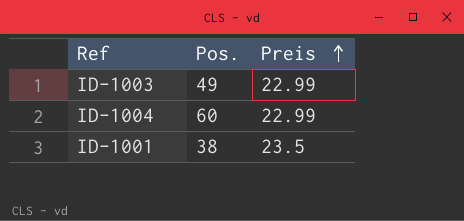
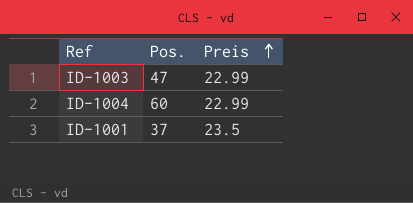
ID-1003 | Pos.: 49 -> 47
ID-1001 | Pos.: 38 -> 37

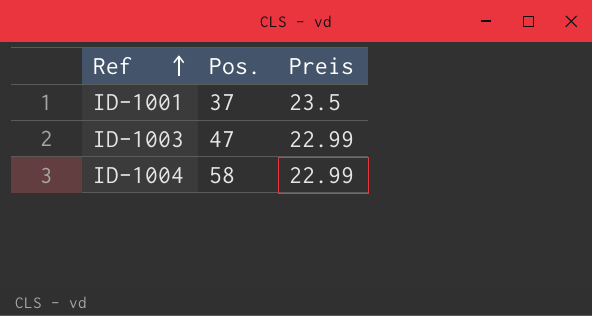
row order: Preis ascending -> Ref ascending
ID-1004 | Pos.: 60 -> 58

